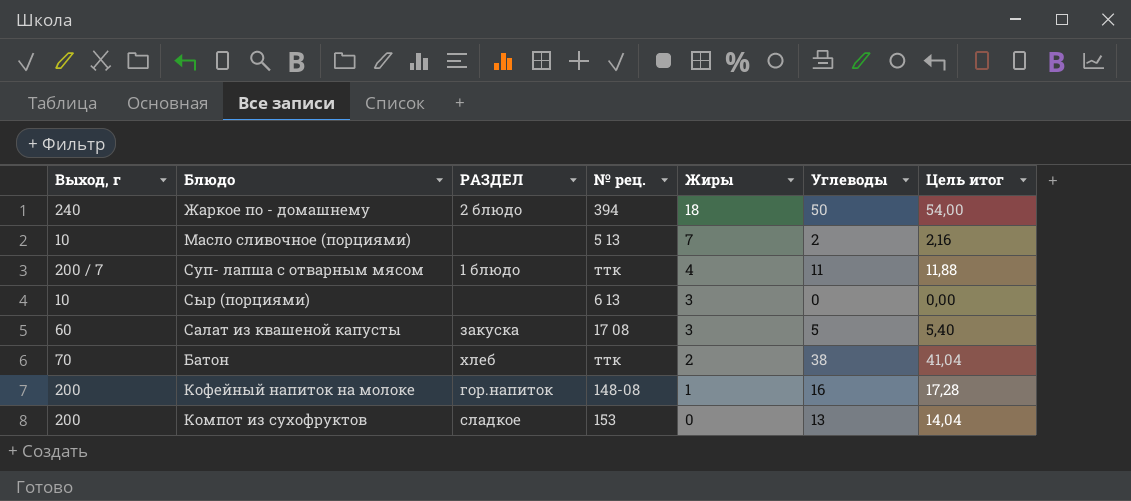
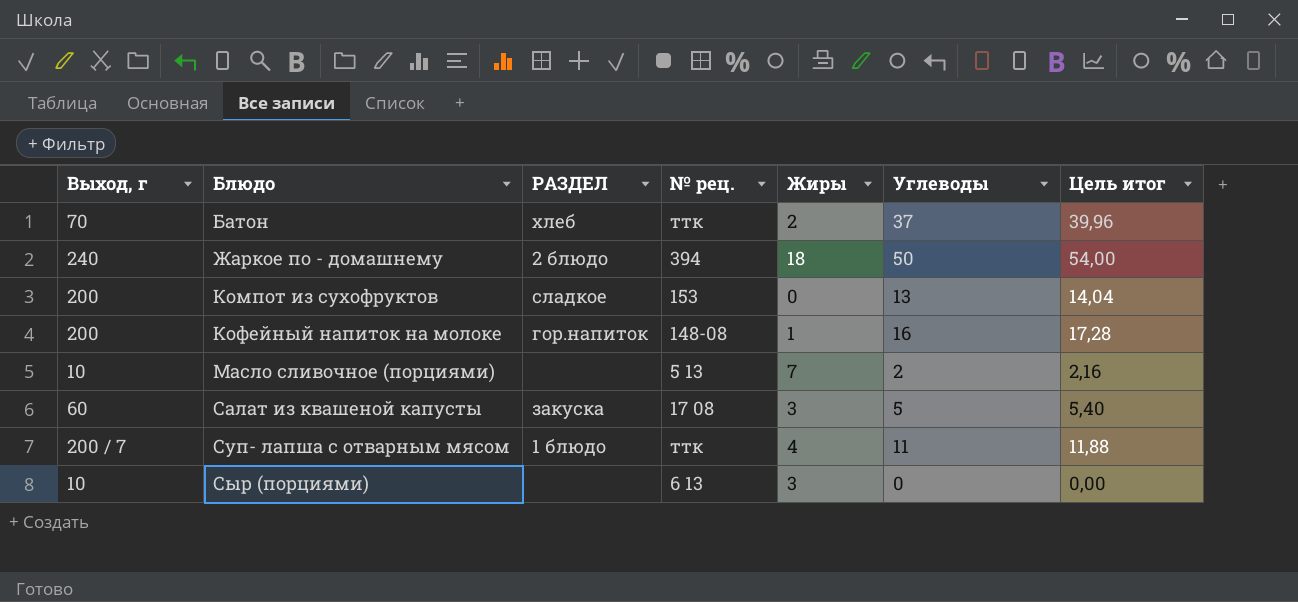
row order: Жиры descending -> Блюдо ascending
Батон | Углеводы: 38 -> 37
Батон | Цель итог: 41,04 -> 39,96

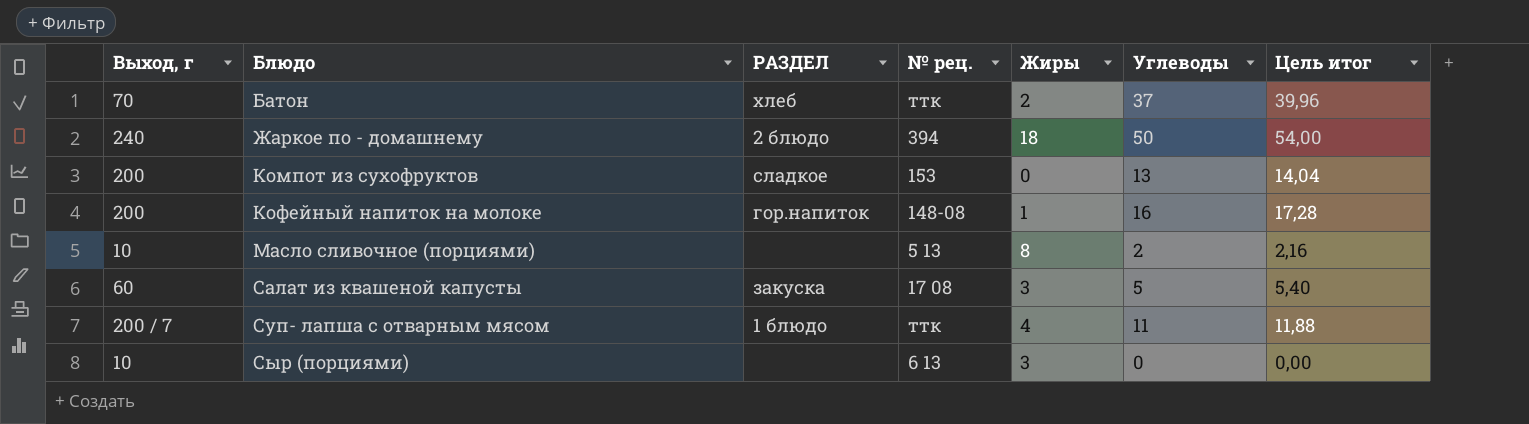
Масло сливочное (порциями) | Жиры: 7 -> 8

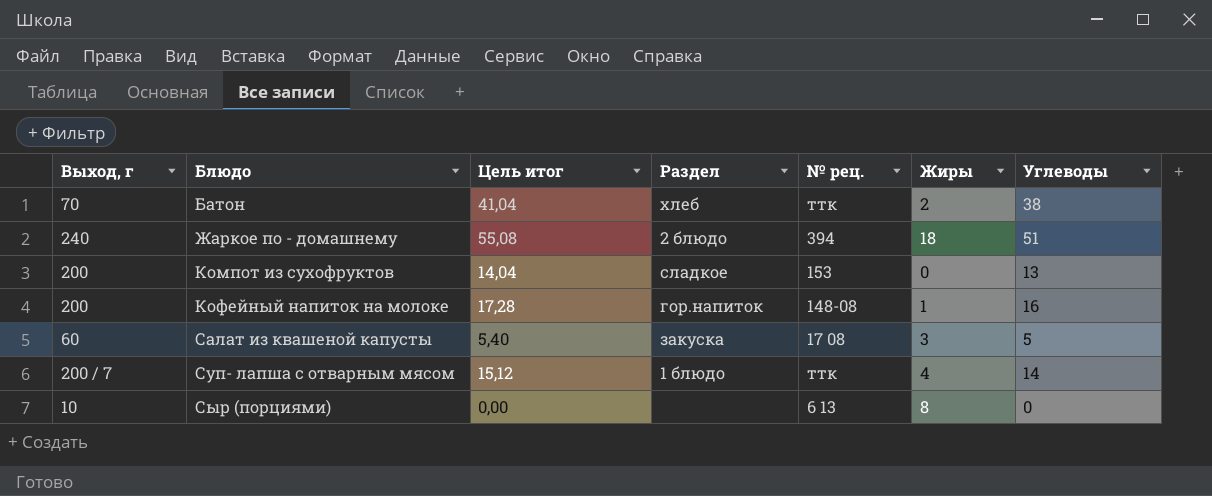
column Цель итог | position: 7 -> 3
column name: РАЗДЕЛ -> Раздел
row Масло сливочное (порциями): 10 | none | 5 13 | 8 | 2 | 2,16 -> none
Батон | Цель итог: 39,96 -> 41,04
Батон | Углеводы: 37 -> 38
Жаркое по - домашнему | Цель итог: 54,00 -> 55,08
Жаркое по - домашнему | Углеводы: 50 -> 51
Суп- лапша с отварным мясом | Цель итог: 11,88 -> 15,12
Суп- лапша с отварным мясом | Углеводы: 11 -> 14
Сыр (порциями) | Жиры: 3 -> 8

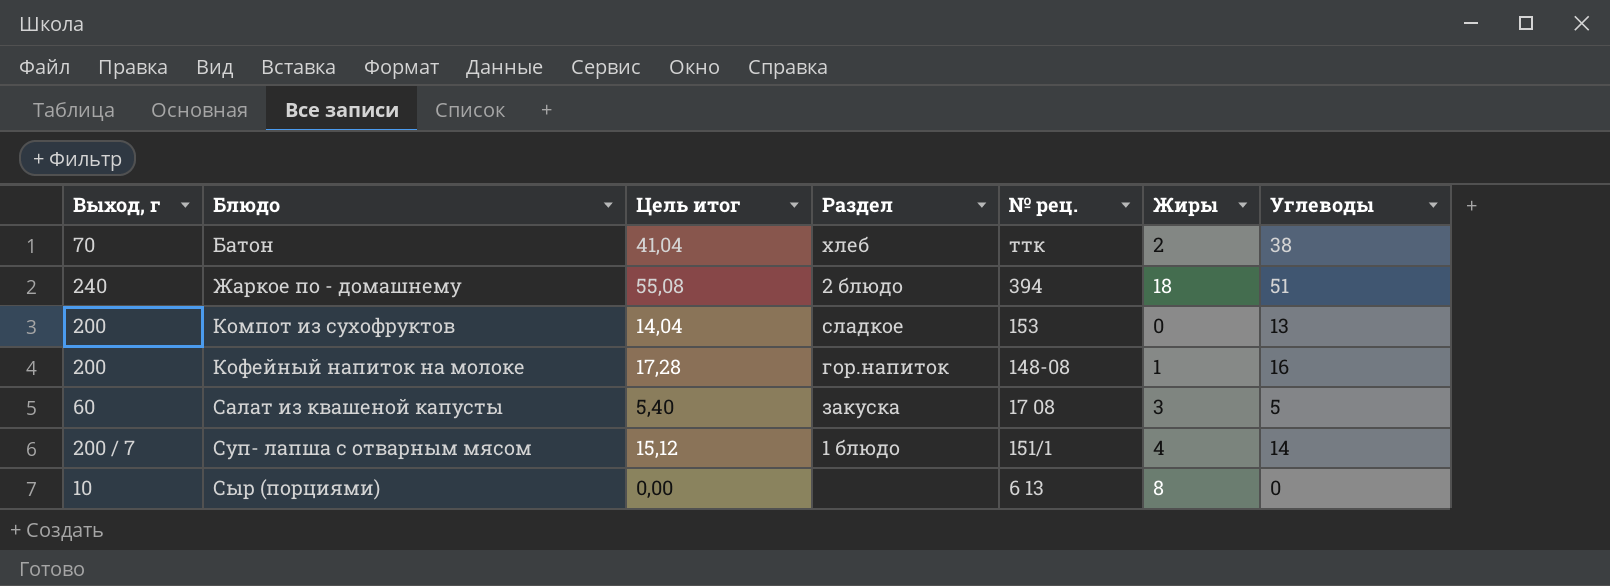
Суп- лапша с отварным мясом | № рец.: ттк -> 151/1

